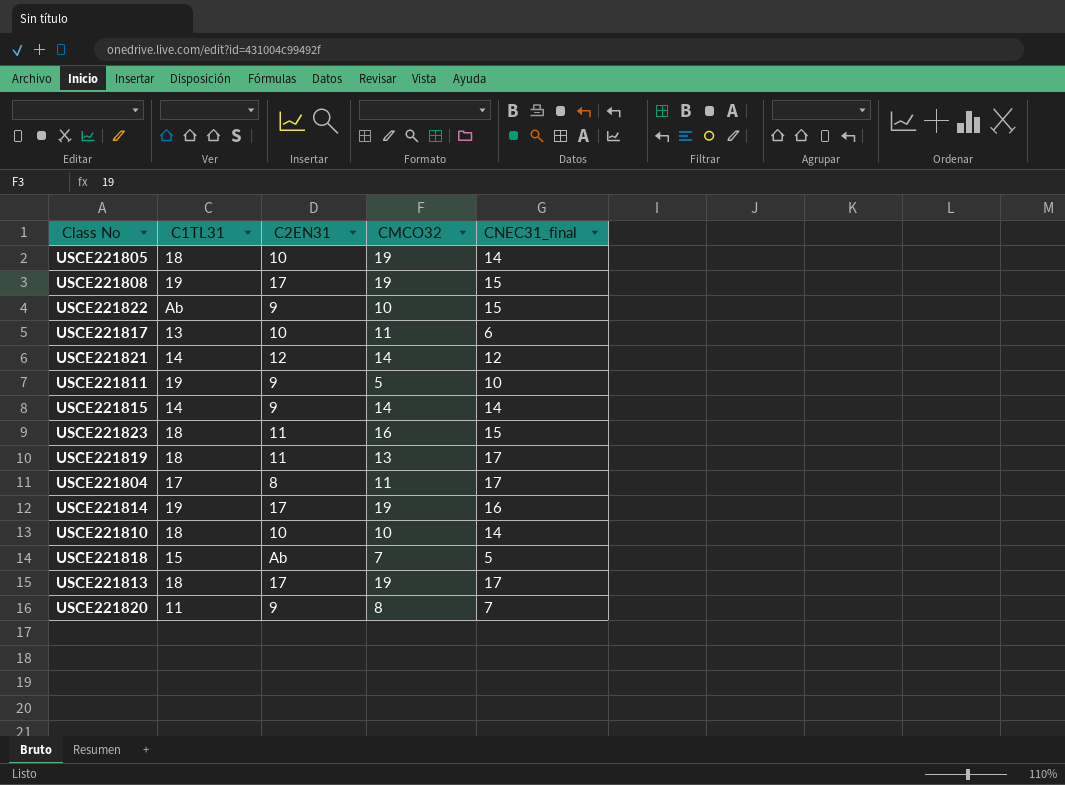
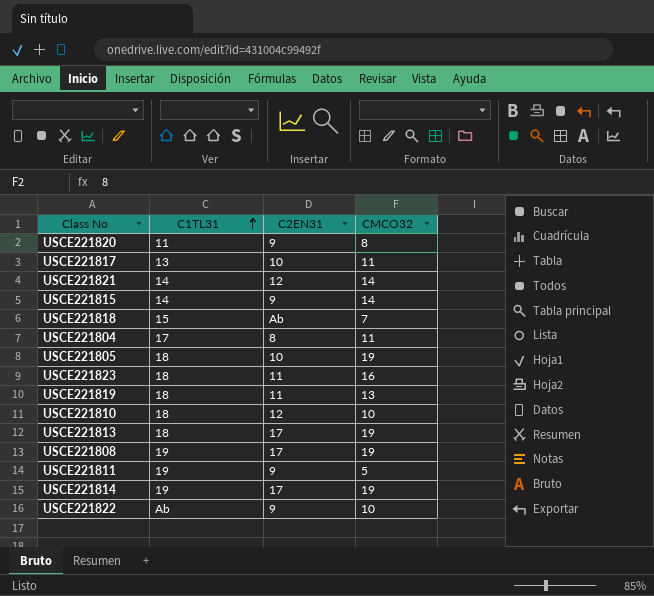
row order: none -> C1TL31 ascending
column CNEC31_final | position: 5 -> none
USCE221810 | C2EN31: 10 -> 12

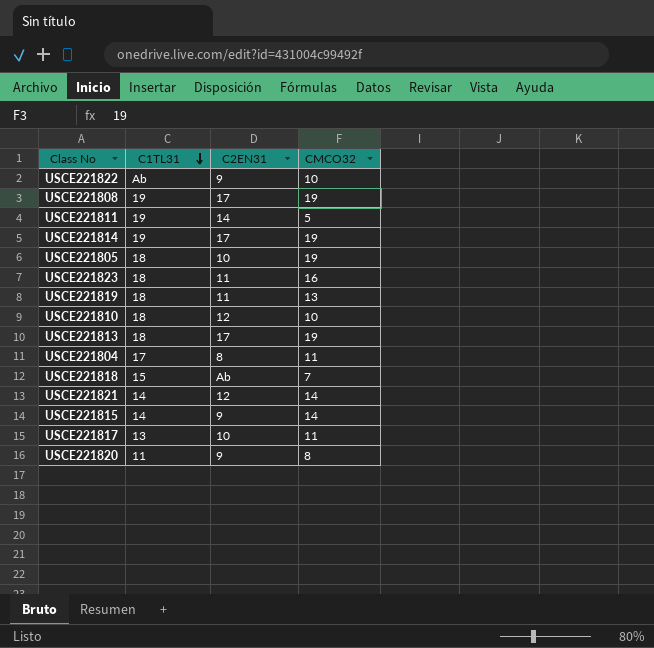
row order: C1TL31 ascending -> C1TL31 descending
USCE221811 | C2EN31: 9 -> 14

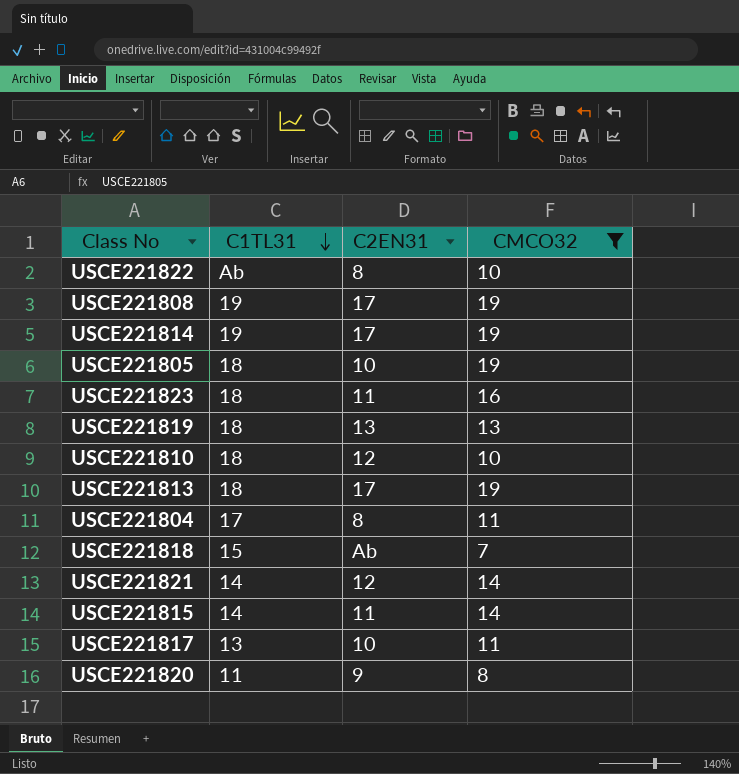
filter: none -> CMCO32 != 5
USCE221822 | C2EN31: 9 -> 8
USCE221819 | C2EN31: 11 -> 13
USCE221815 | C2EN31: 9 -> 11

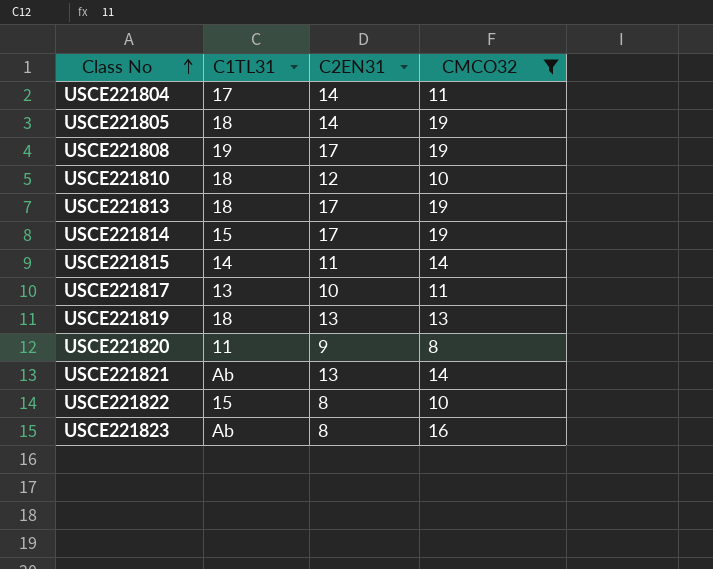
row order: C1TL31 descending -> Class No ascending
row USCE221818: 15 | Ab | 7 -> none
USCE221804 | C2EN31: 8 -> 14
USCE221805 | C2EN31: 10 -> 14
USCE221814 | C1TL31: 19 -> 15
USCE221821 | C1TL31: 14 -> Ab
USCE221821 | C2EN31: 12 -> 13
USCE221822 | C1TL31: Ab -> 15
USCE221823 | C1TL31: 18 -> Ab
USCE221823 | C2EN31: 11 -> 8

